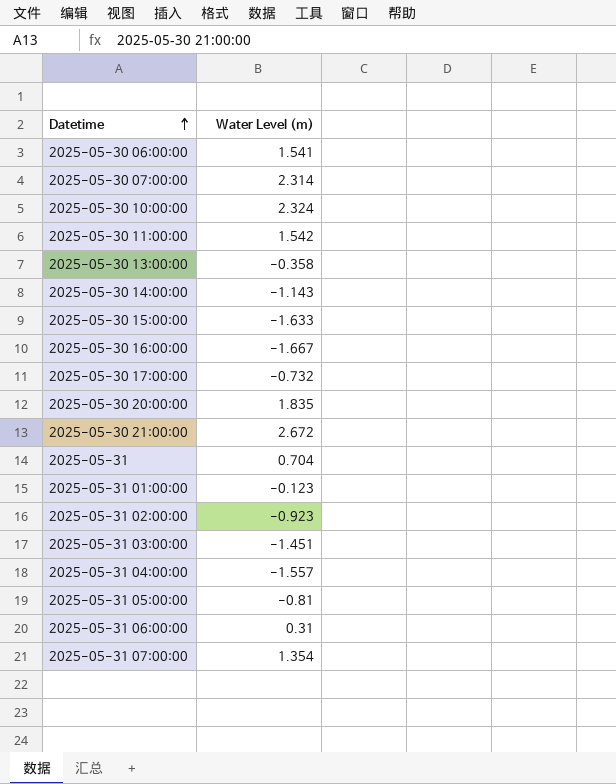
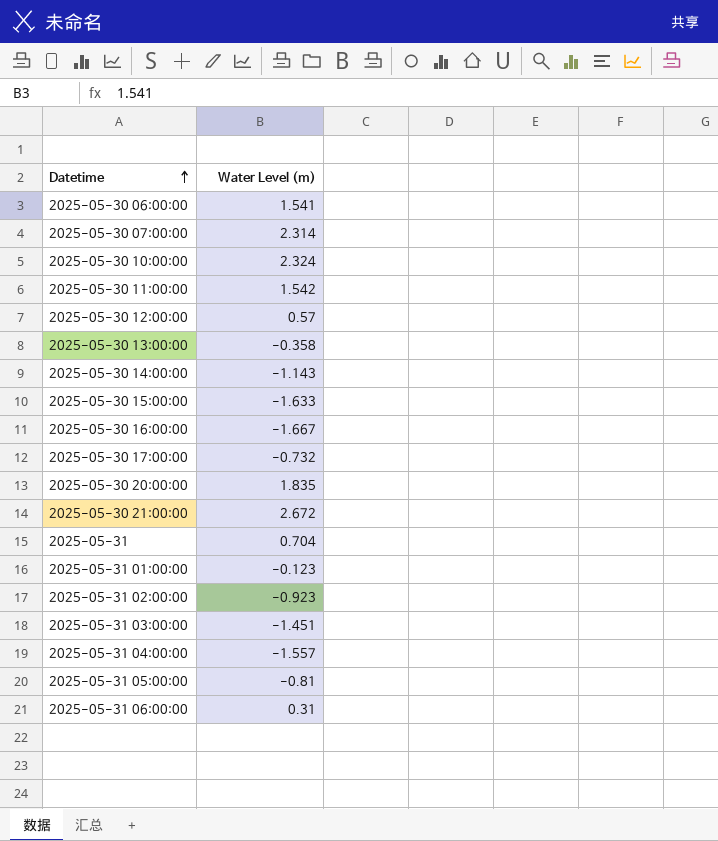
row 2025-05-31 07:00:00: 1.354 -> none
row 2025-05-30 12:00:00: none -> 0.57

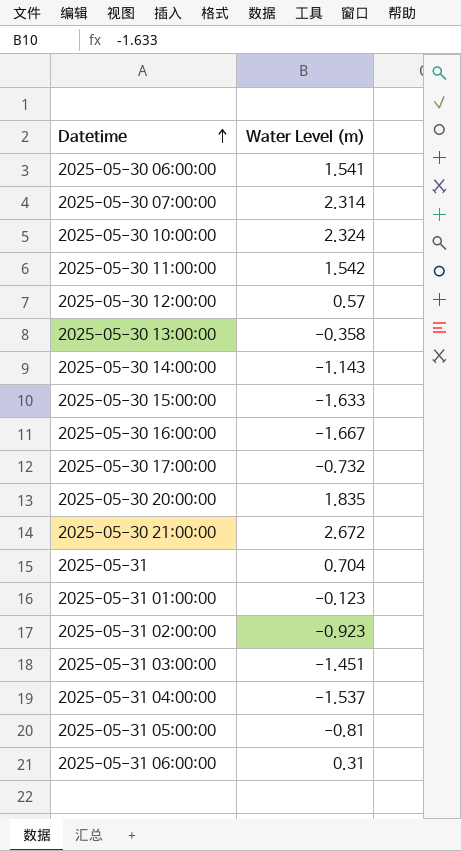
2025-05-31 04:00:00 | Water Level (m): -1.557 -> -1.537

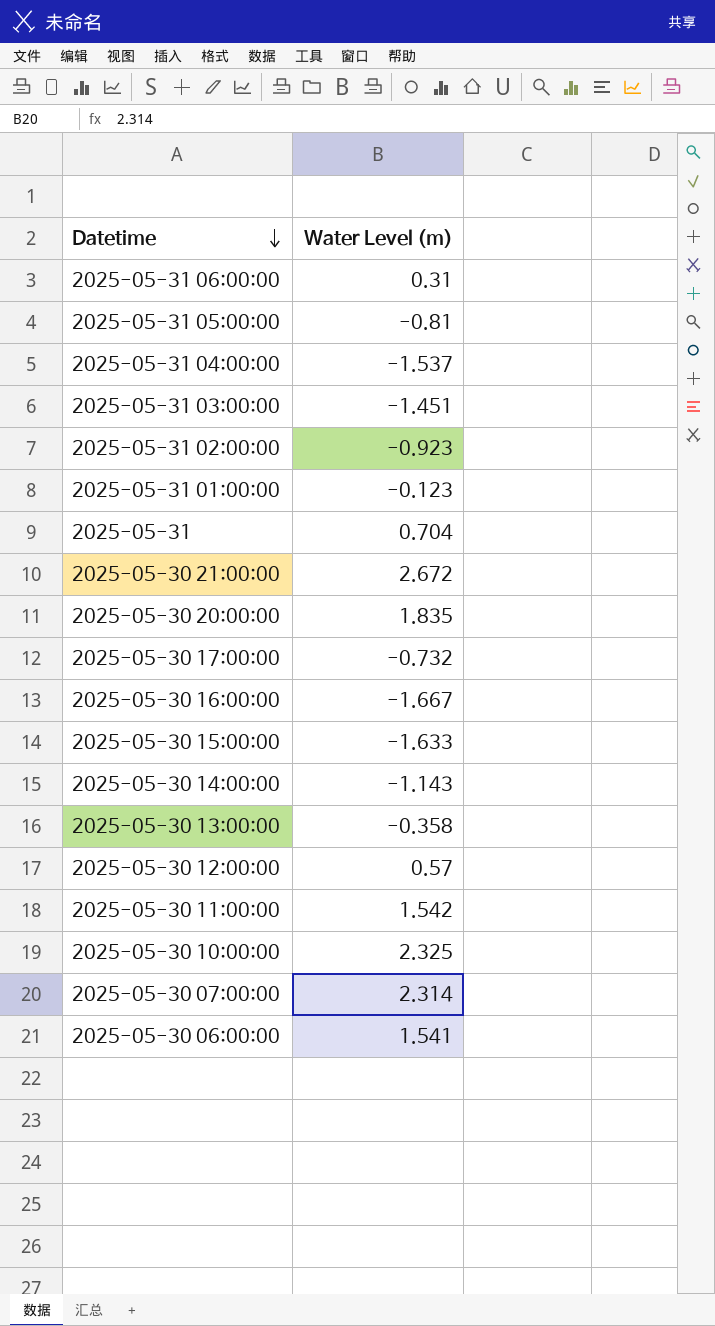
row order: Datetime ascending -> Datetime descending
2025-05-30 10:00:00 | Water Level (m): 2.324 -> 2.325

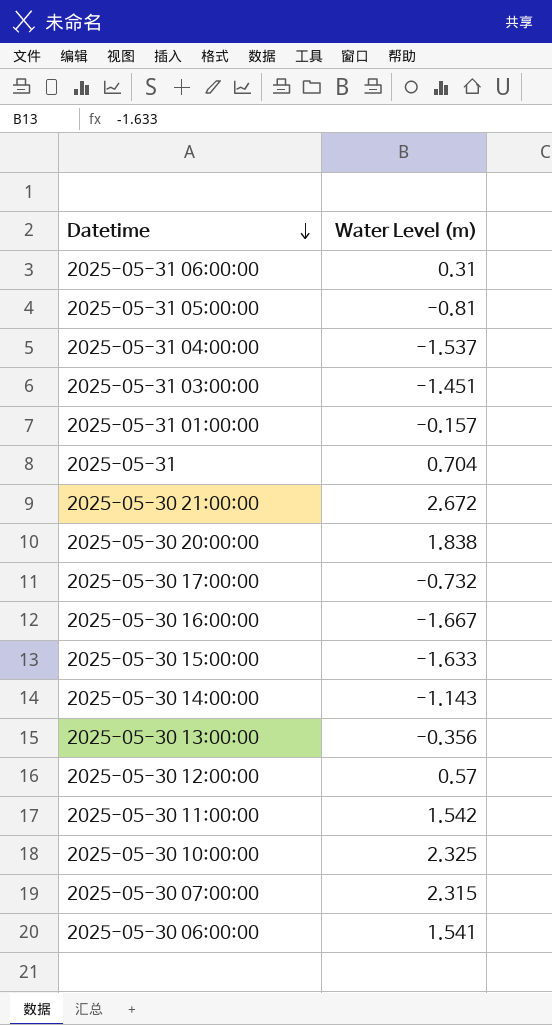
row 2025-05-31 02:00:00: -0.923 -> none
2025-05-31 01:00:00 | Water Level (m): -0.123 -> -0.157
2025-05-30 20:00:00 | Water Level (m): 1.835 -> 1.838
2025-05-30 13:00:00 | Water Level (m): -0.358 -> -0.356
2025-05-30 07:00:00 | Water Level (m): 2.314 -> 2.315

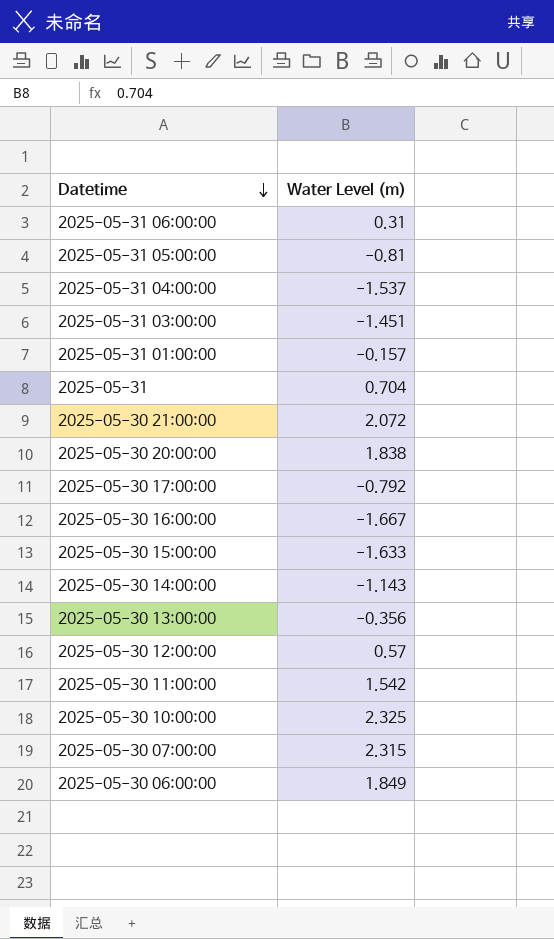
2025-05-30 21:00:00 | Water Level (m): 2.672 -> 2.072
2025-05-30 17:00:00 | Water Level (m): -0.732 -> -0.792
2025-05-30 06:00:00 | Water Level (m): 1.541 -> 1.849

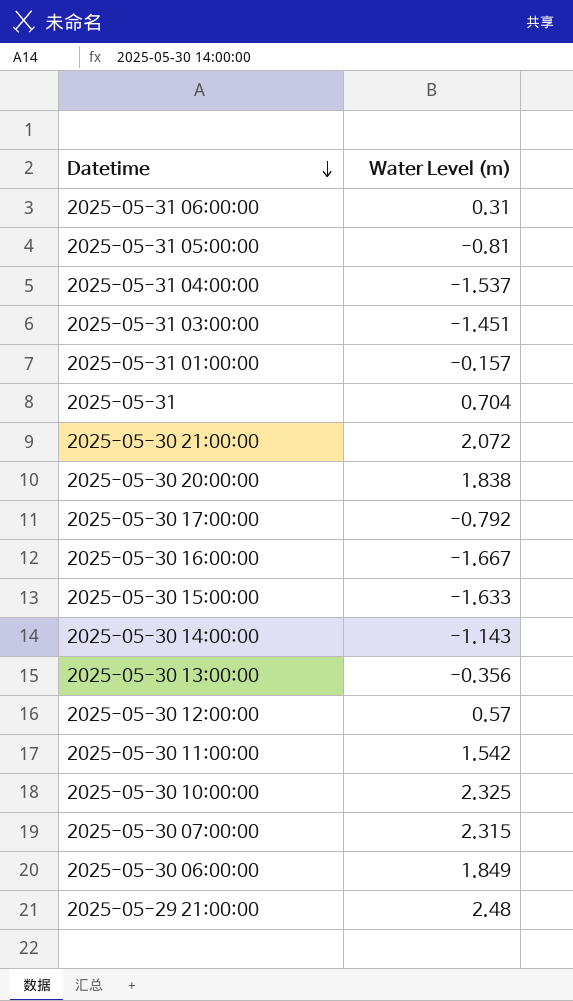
row 2025-05-29 21:00:00: none -> 2.48

